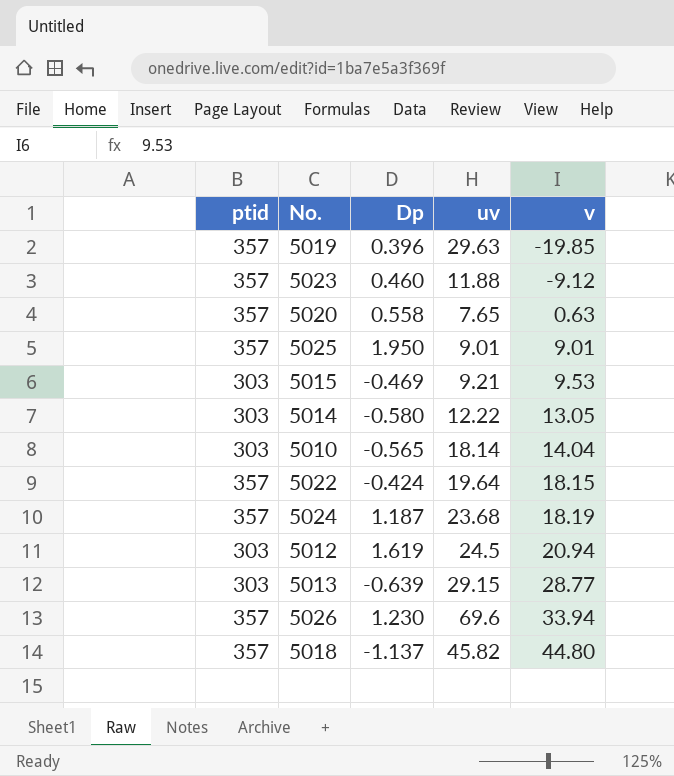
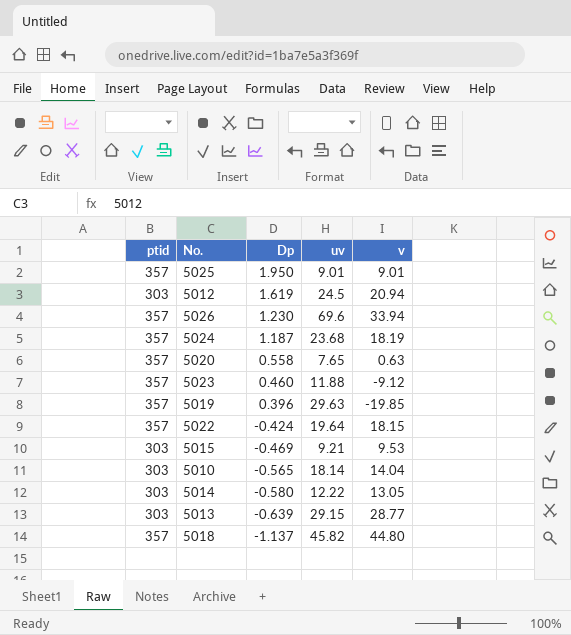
row order: v ascending -> Dp descending

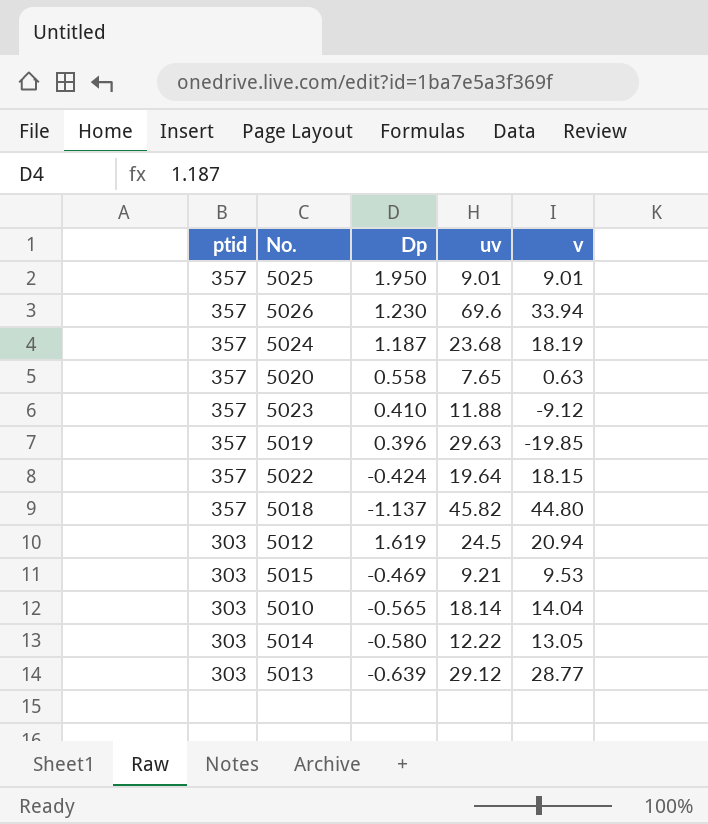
row order: Dp descending -> ptid descending
5023 | Dp: 0.460 -> 0.410
5013 | uv: 29.15 -> 29.12

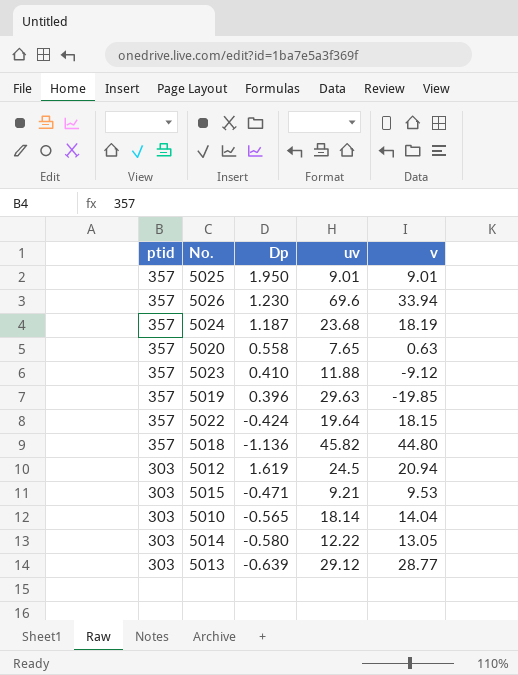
5018 | Dp: -1.137 -> -1.136
5015 | Dp: -0.469 -> -0.471

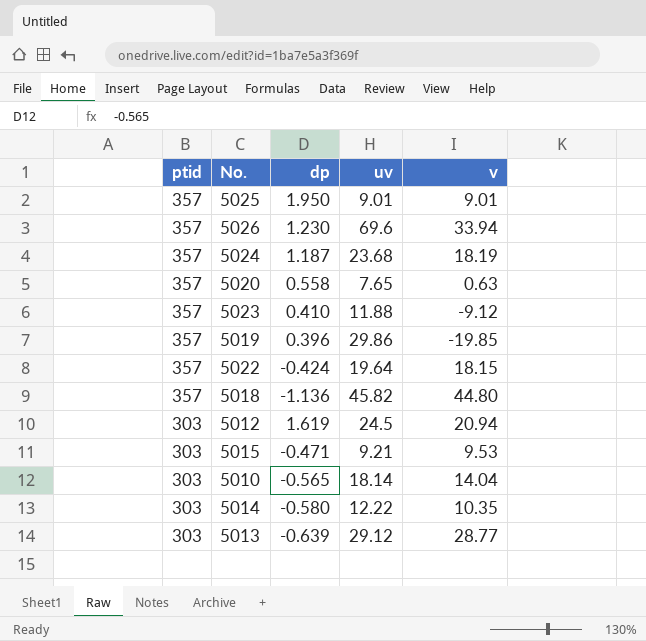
column name: Dp -> dp
5019 | uv: 29.63 -> 29.86
5014 | v: 13.05 -> 10.35

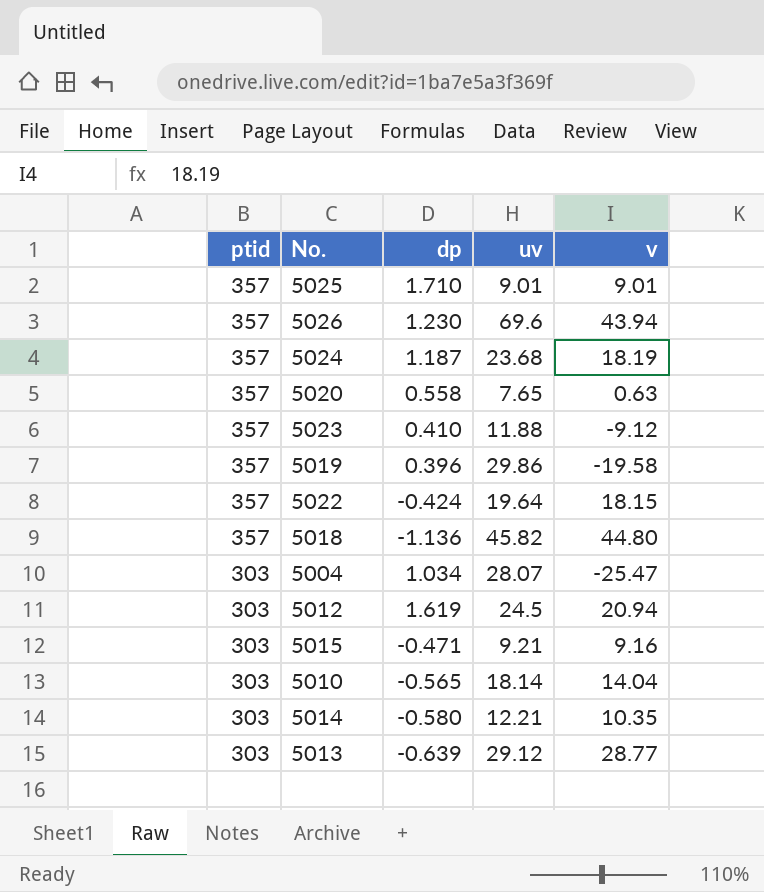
5025 | dp: 1.950 -> 1.710
5026 | v: 33.94 -> 43.94
5019 | v: -19.85 -> -19.58
row 5004: none -> 303 | 1.034 | 28.07 | -25.47
5015 | v: 9.53 -> 9.16
5014 | uv: 12.22 -> 12.21

